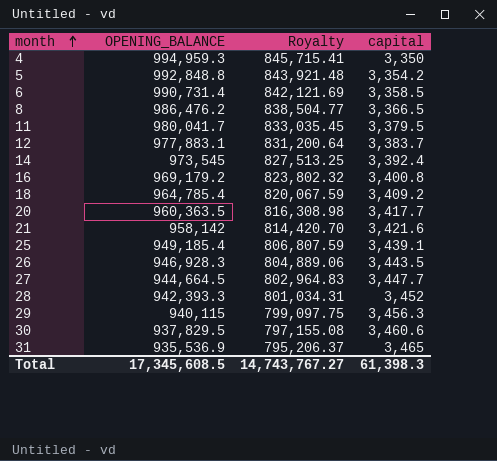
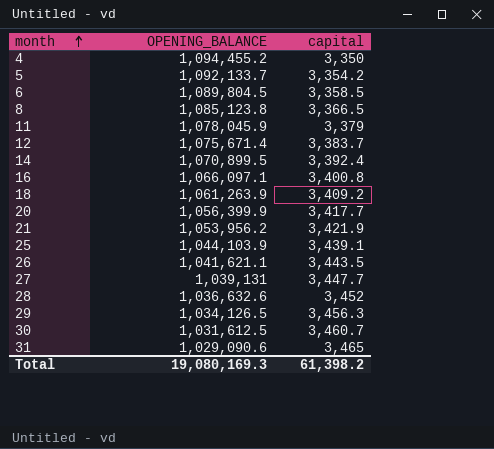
column Royalty | formula: [OPENING_BALANCE] * 0.85 -> none
4 | OPENING_BALANCE: 994,959.3 -> 1,094,455.2
5 | OPENING_BALANCE: 992,848.8 -> 1,092,133.7
6 | OPENING_BALANCE: 990,731.4 -> 1,089,804.5
8 | OPENING_BALANCE: 986,476.2 -> 1,085,123.8
11 | OPENING_BALANCE: 980,041.7 -> 1,078,045.9
11 | capital: 3,379.5 -> 3,379
12 | OPENING_BALANCE: 977,883.1 -> 1,075,671.4
14 | OPENING_BALANCE: 973,545 -> 1,070,899.5
16 | OPENING_BALANCE: 969,179.2 -> 1,066,097.1
18 | OPENING_BALANCE: 964,785.4 -> 1,061,263.9
20 | OPENING_BALANCE: 960,363.5 -> 1,056,399.9
21 | OPENING_BALANCE: 958,142 -> 1,053,956.2
21 | capital: 3,421.6 -> 3,421.9
25 | OPENING_BALANCE: 949,185.4 -> 1,044,103.9
26 | OPENING_BALANCE: 946,928.3 -> 1,041,621.1
27 | OPENING_BALANCE: 944,664.5 -> 1,039,131
28 | OPENING_BALANCE: 942,393.3 -> 1,036,632.6
29 | OPENING_BALANCE: 940,115 -> 1,034,126.5
30 | OPENING_BALANCE: 937,829.5 -> 1,031,612.5
30 | capital: 3,460.6 -> 3,460.7
31 | OPENING_BALANCE: 935,536.9 -> 1,029,090.6
Total | OPENING_BALANCE: 17,345,608.5 -> 19,080,169.3
Total | capital: 61,398.3 -> 61,398.2

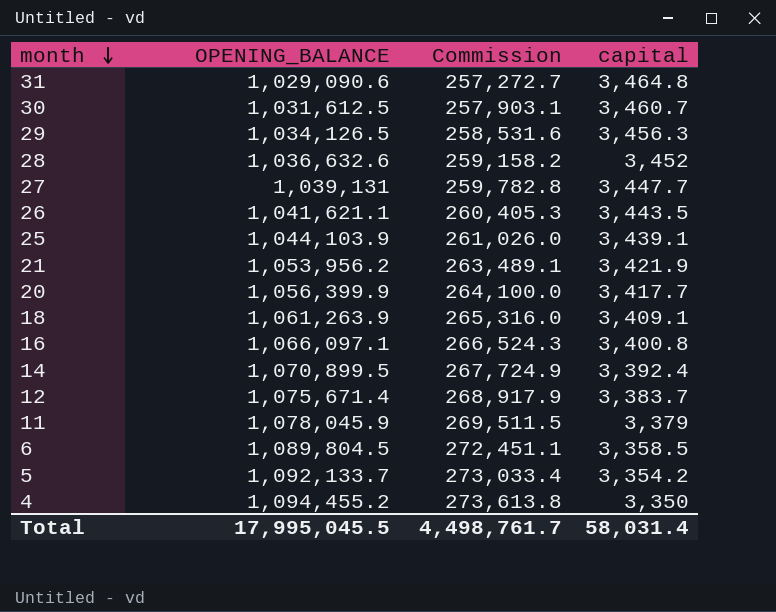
row order: month ascending -> month descending
column Commission | formula: none -> [OPENING_BALANCE] * 0.25
row 8: 1,085,123.8 | 3,366.5 -> none
31 | capital: 3,465 -> 3,464.8
18 | capital: 3,409.2 -> 3,409.1
Total | OPENING_BALANCE: 19,080,169.3 -> 17,995,045.5
Total | capital: 61,398.2 -> 58,031.4

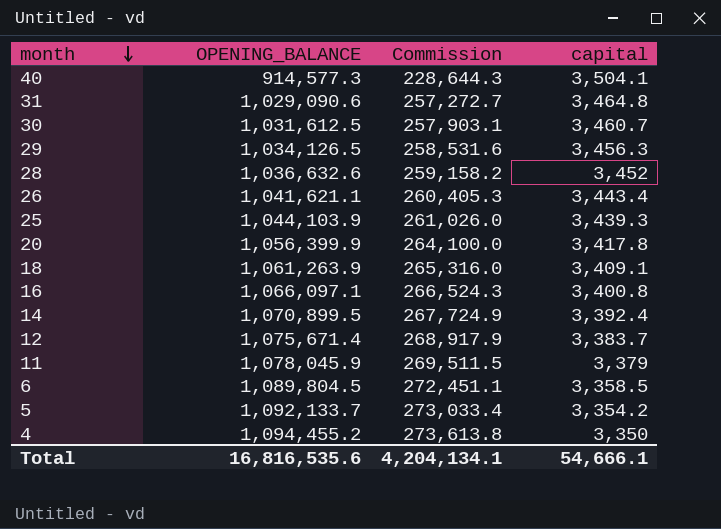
row 27: 1,039,131 | 259,782.8 | 3,447.7 -> none
row 21: 1,053,956.2 | 263,489.1 | 3,421.9 -> none
row 40: none -> 914,577.3 | 228,644.3 | 3,504.1
26 | capital: 3,443.5 -> 3,443.4
25 | capital: 3,439.1 -> 3,439.3
20 | capital: 3,417.7 -> 3,417.8
Total | OPENING_BALANCE: 17,995,045.5 -> 16,816,535.6
Total | Commission: 4,498,761.7 -> 4,204,134.1
Total | capital: 58,031.4 -> 54,666.1

